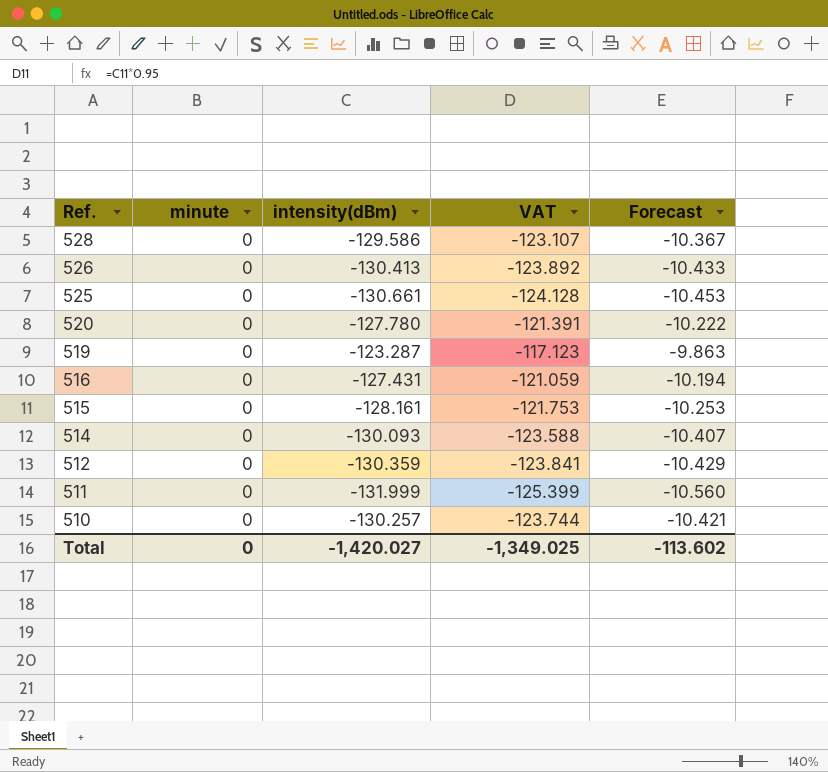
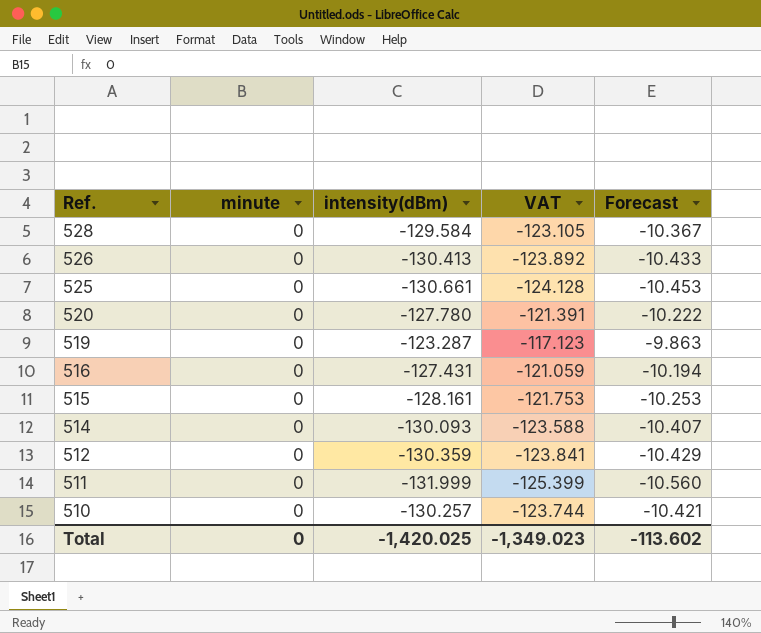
528 | intensity(dBm): -129.586 -> -129.584
528 | VAT: -123.107 -> -123.105
Total | intensity(dBm): -1,420.027 -> -1,420.025
Total | VAT: -1,349.025 -> -1,349.023

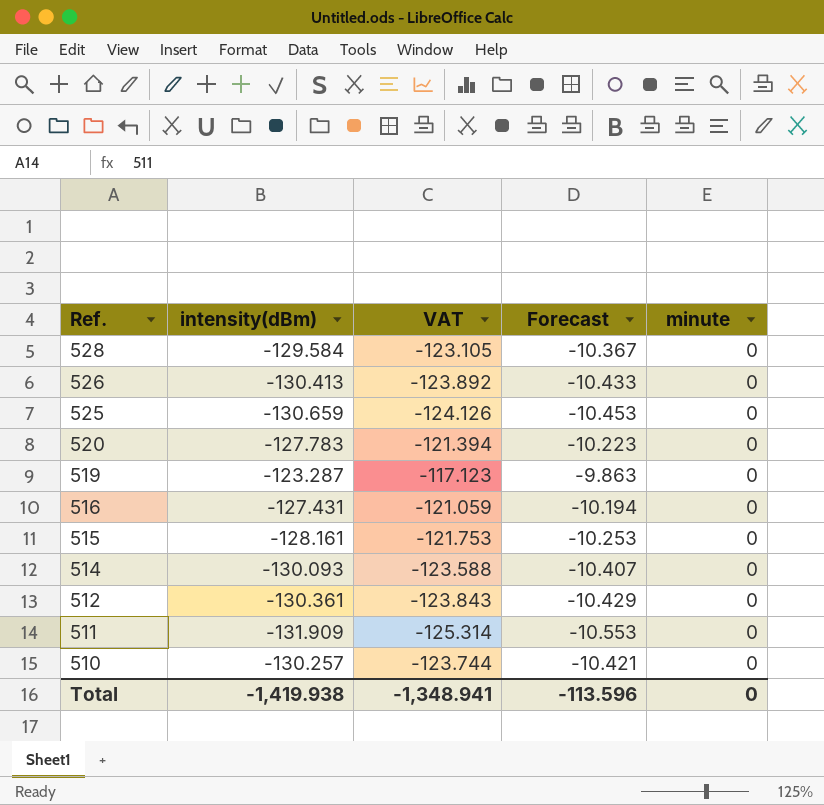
column minute | position: 2 -> 5
525 | intensity(dBm): -130.661 -> -130.659
525 | VAT: -124.128 -> -124.126
520 | intensity(dBm): -127.780 -> -127.783
520 | VAT: -121.391 -> -121.394
520 | Forecast: -10.222 -> -10.223
512 | intensity(dBm): -130.359 -> -130.361
512 | VAT: -123.841 -> -123.843
511 | intensity(dBm): -131.999 -> -131.909
511 | VAT: -125.399 -> -125.314
511 | Forecast: -10.560 -> -10.553
Total | intensity(dBm): -1,420.025 -> -1,419.938
Total | VAT: -1,349.023 -> -1,348.941
Total | Forecast: -113.602 -> -113.596

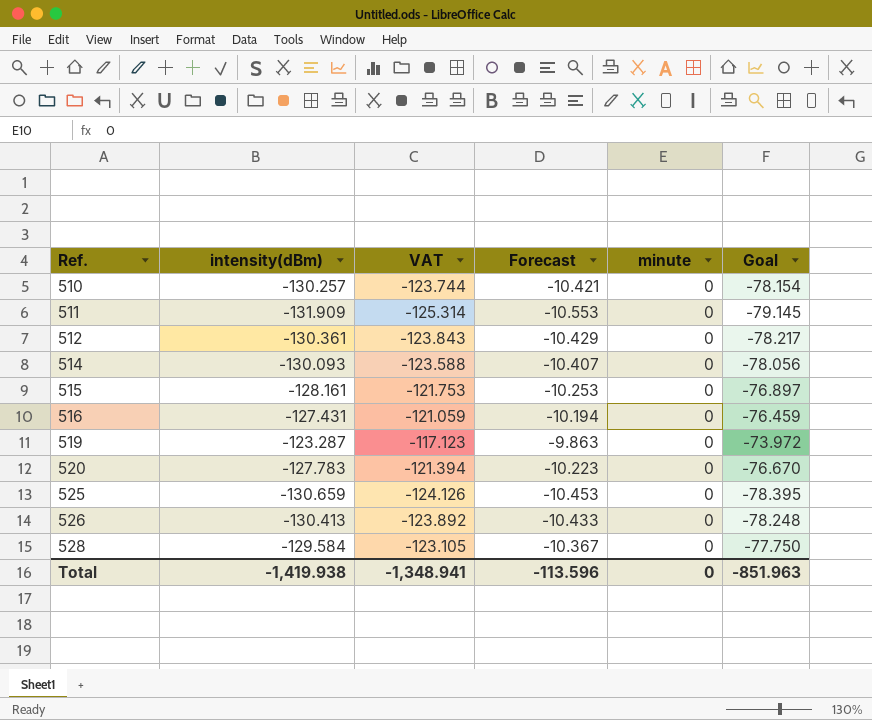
row order: Ref. descending -> Ref. ascending
column Goal | formula: none -> [intensity(dBm)] * 0.6

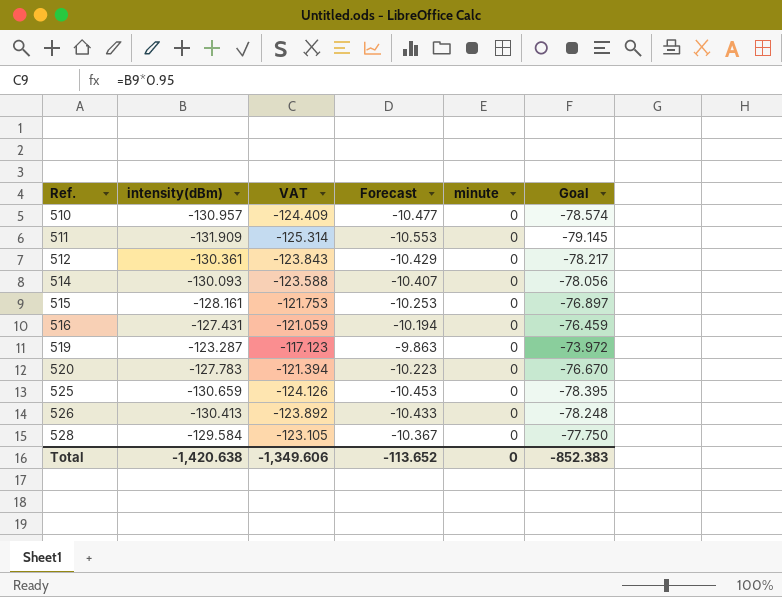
510 | intensity(dBm): -130.257 -> -130.957
510 | VAT: -123.744 -> -124.409
510 | Forecast: -10.421 -> -10.477
510 | Goal: -78.154 -> -78.574
Total | intensity(dBm): -1,419.938 -> -1,420.638
Total | VAT: -1,348.941 -> -1,349.606
Total | Forecast: -113.596 -> -113.652
Total | Goal: -851.963 -> -852.383

